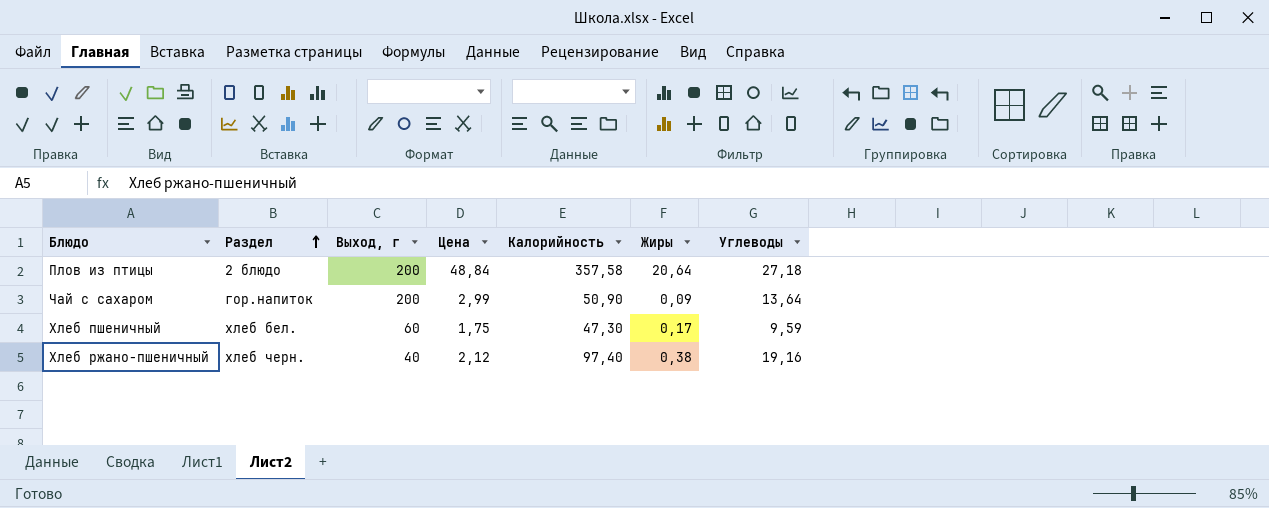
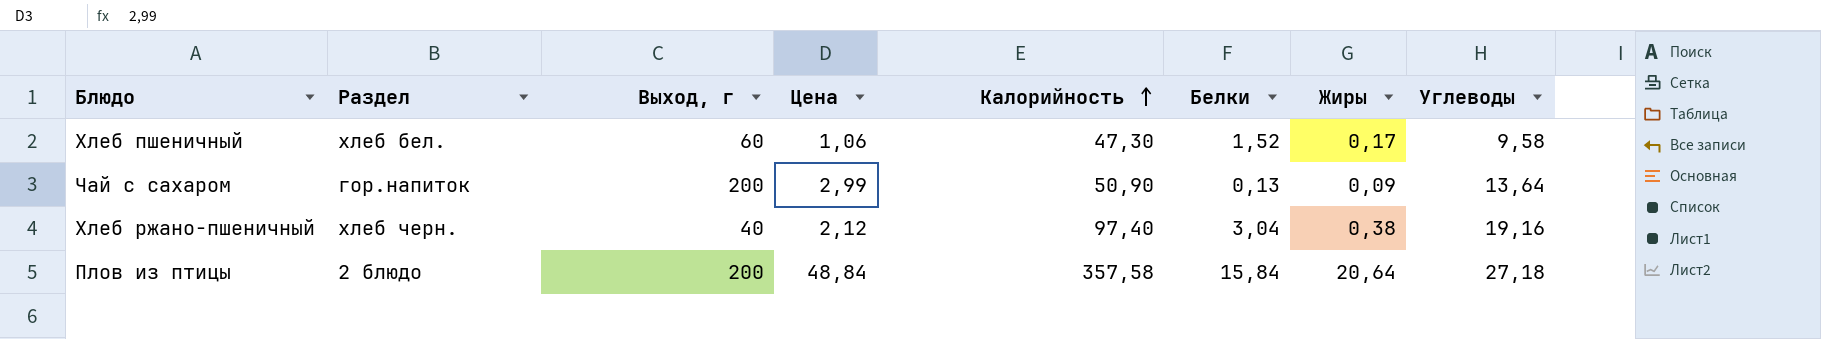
row order: Раздел ascending -> Калорийность ascending
column Белки | position: none -> 6
Хлеб пшеничный | Цена: 1,75 -> 1,06
Хлеб пшеничный | Углеводы: 9,59 -> 9,58

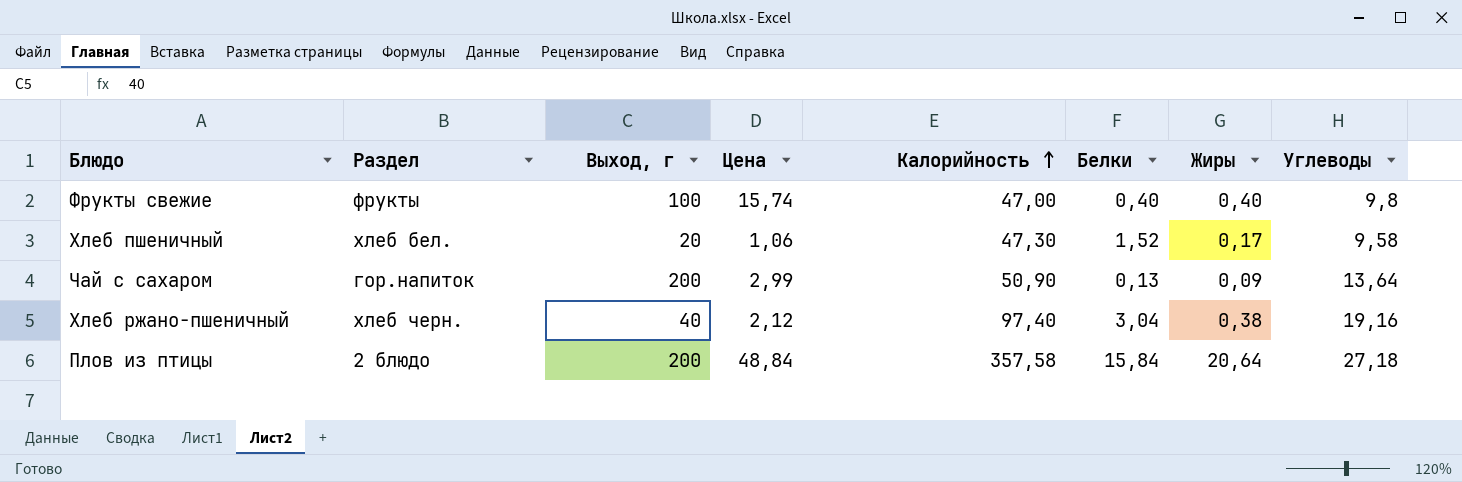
row Фрукты свежие: none -> фрукты | 100 | 15,74 | 47,00 | 0,40 | 0,40 | 9,8
Хлеб пшеничный | Выход, г: 60 -> 20

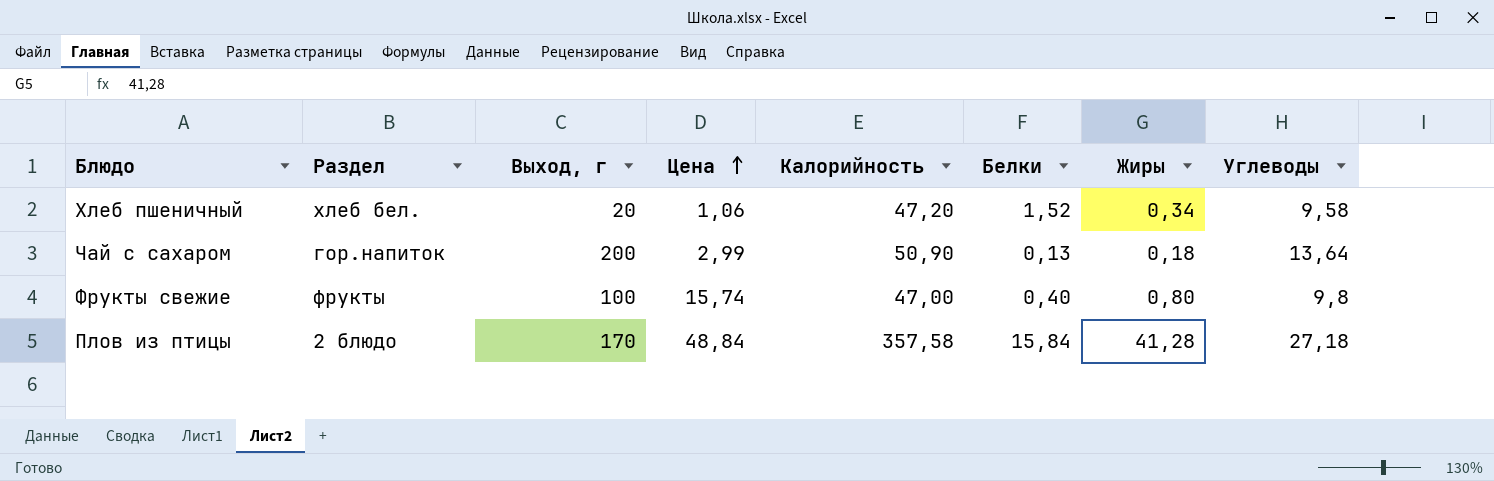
row order: Калорийность ascending -> Цена ascending
row Хлеб ржано-пшеничный: хлеб черн. | 40 | 2,12 | 97,40 | 3,04 | 0,38 | 19,16 -> none
Хлеб пшеничный | Калорийность: 47,30 -> 47,20
Хлеб пшеничный | Жиры: 0,17 -> 0,34
Чай с сахаром | Жиры: 0,09 -> 0,18
Фрукты свежие | Жиры: 0,40 -> 0,80
Плов из птицы | Выход, г: 200 -> 170
Плов из птицы | Жиры: 20,64 -> 41,28

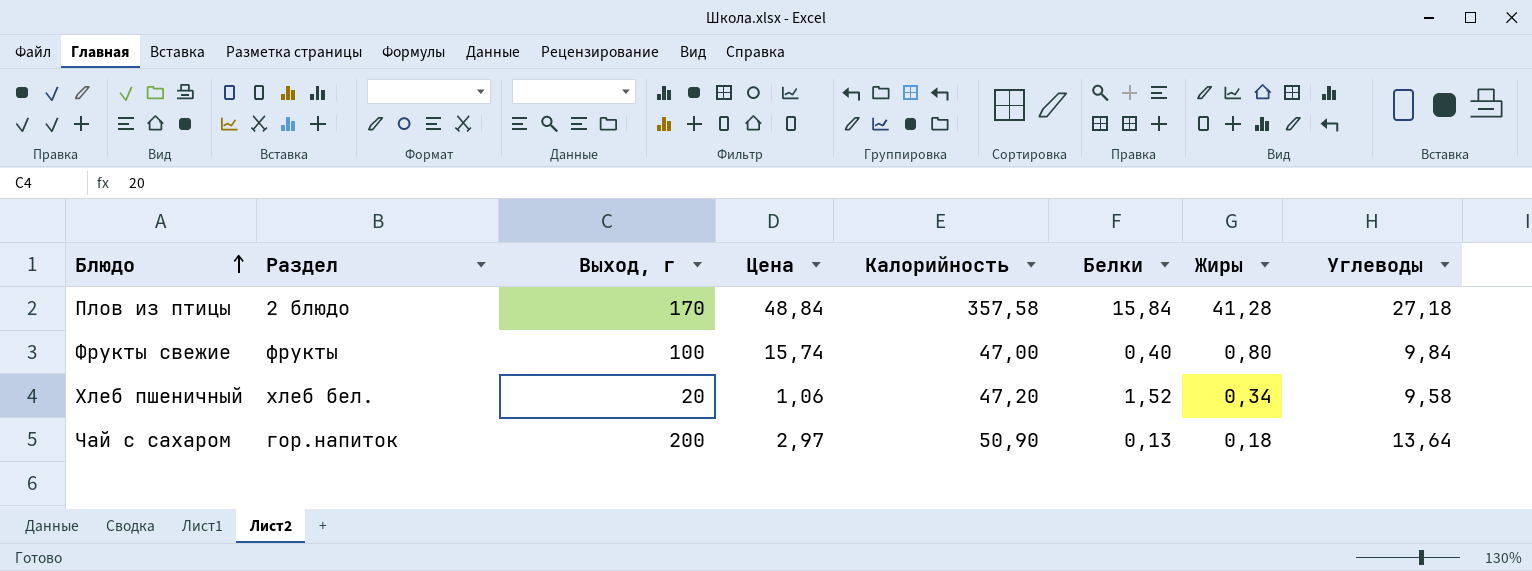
row order: Цена ascending -> Блюдо ascending
Фрукты свежие | Углеводы: 9,8 -> 9,84
Чай с сахаром | Цена: 2,99 -> 2,97

